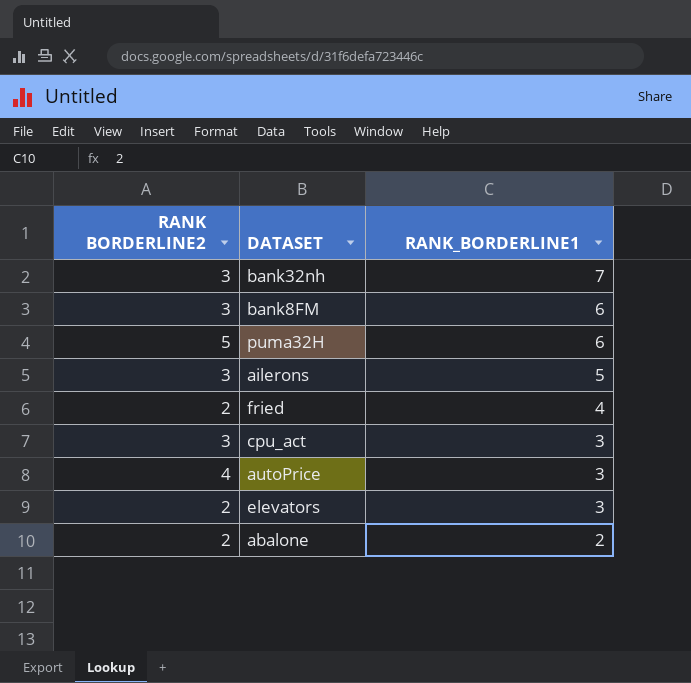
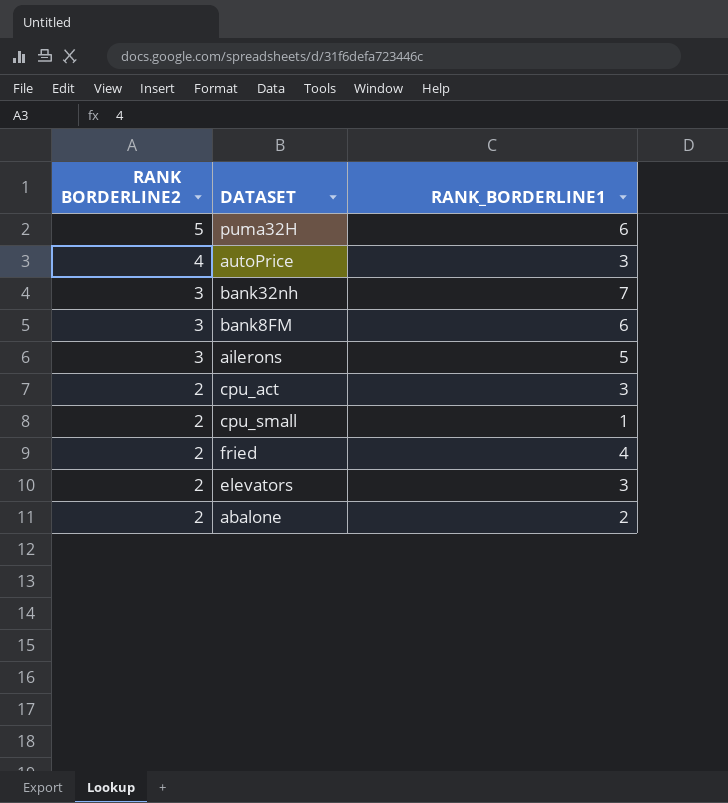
row order: RANK_BORDERLINE1 descending -> RANK BORDERLINE2 descending
cpu_act | RANK BORDERLINE2: 3 -> 2
row cpu_small: none -> 2 | 1

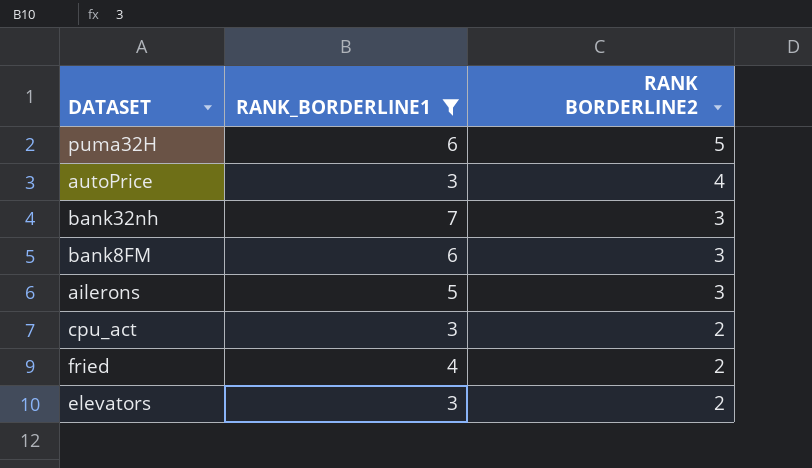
filter: none -> RANK_BORDERLINE1 >= 3
column RANK BORDERLINE2 | position: 1 -> 3

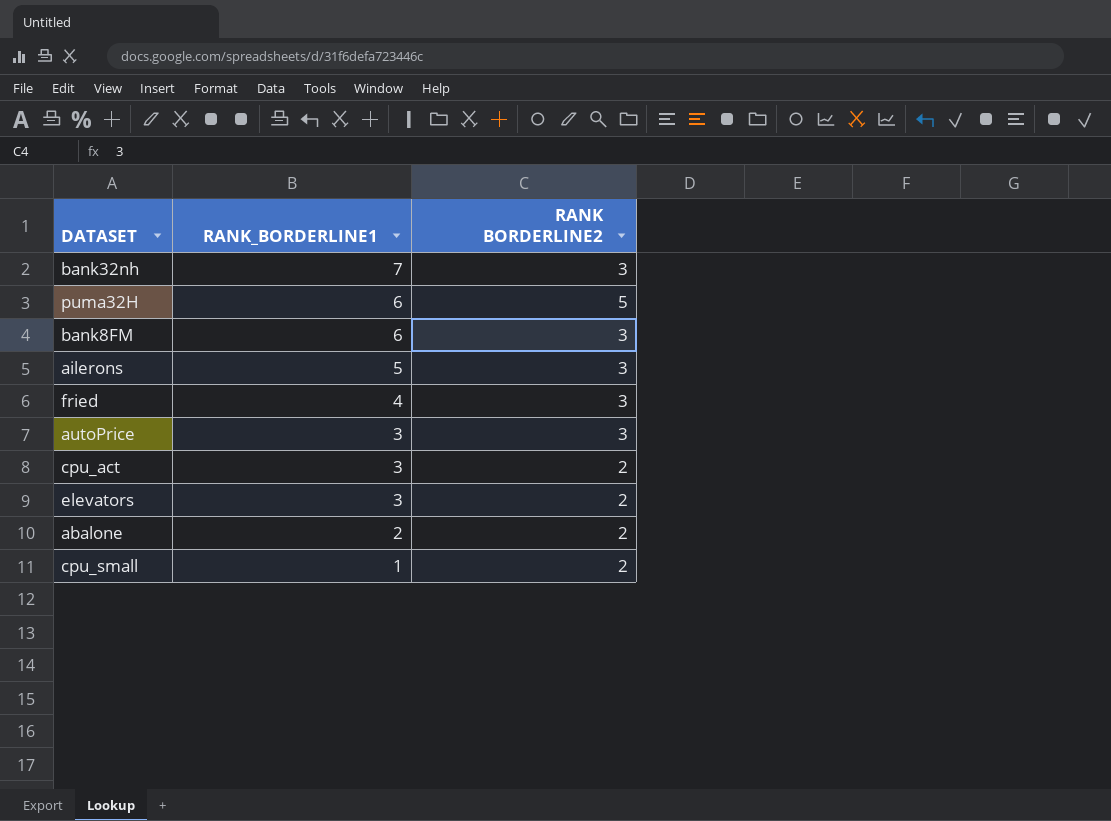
filter: RANK_BORDERLINE1 >= 3 -> none
row order: RANK BORDERLINE2 descending -> RANK_BORDERLINE1 descending
fried | RANK BORDERLINE2: 2 -> 3
autoPrice | RANK BORDERLINE2: 4 -> 3

